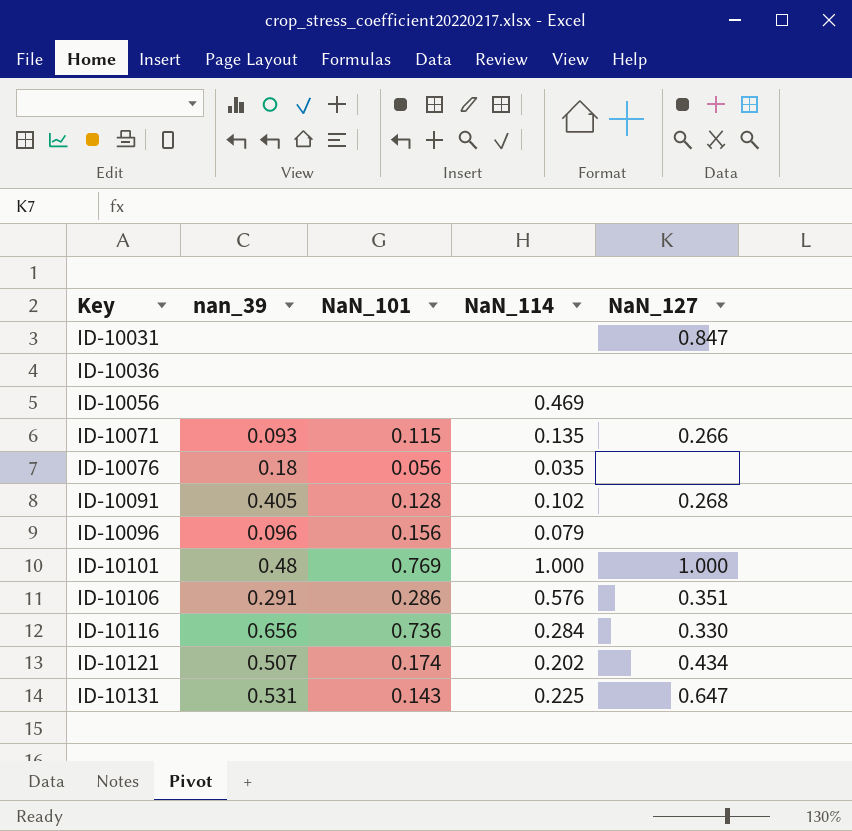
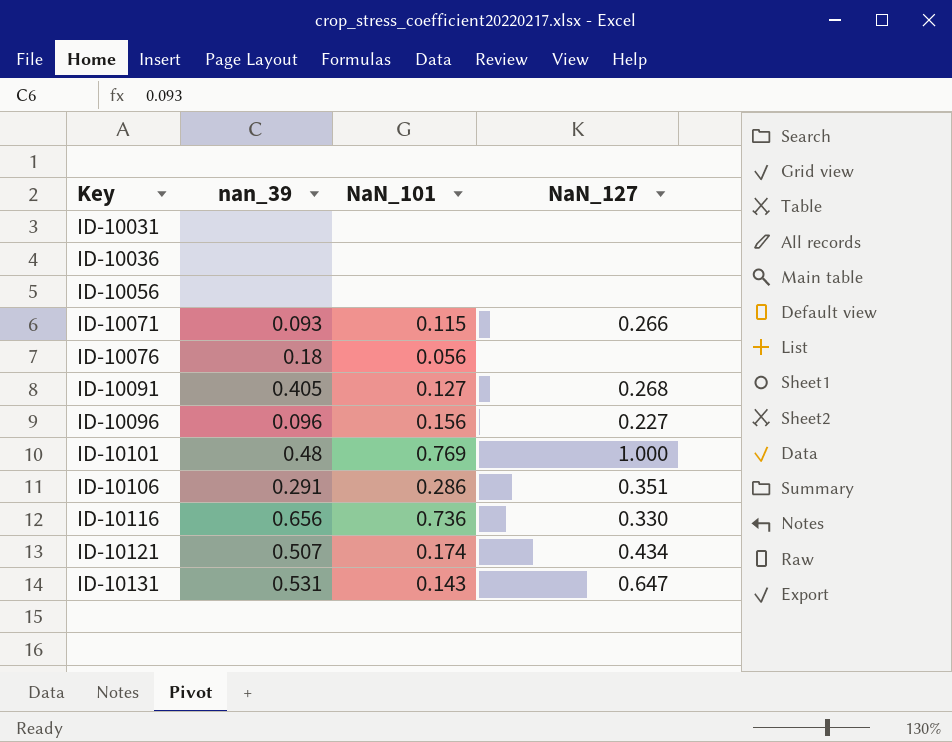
column NaN_114 | position: 4 -> none
ID-10031 | NaN_127: 0.847 -> none
ID-10091 | NaN_101: 0.128 -> 0.127
ID-10096 | NaN_127: none -> 0.227

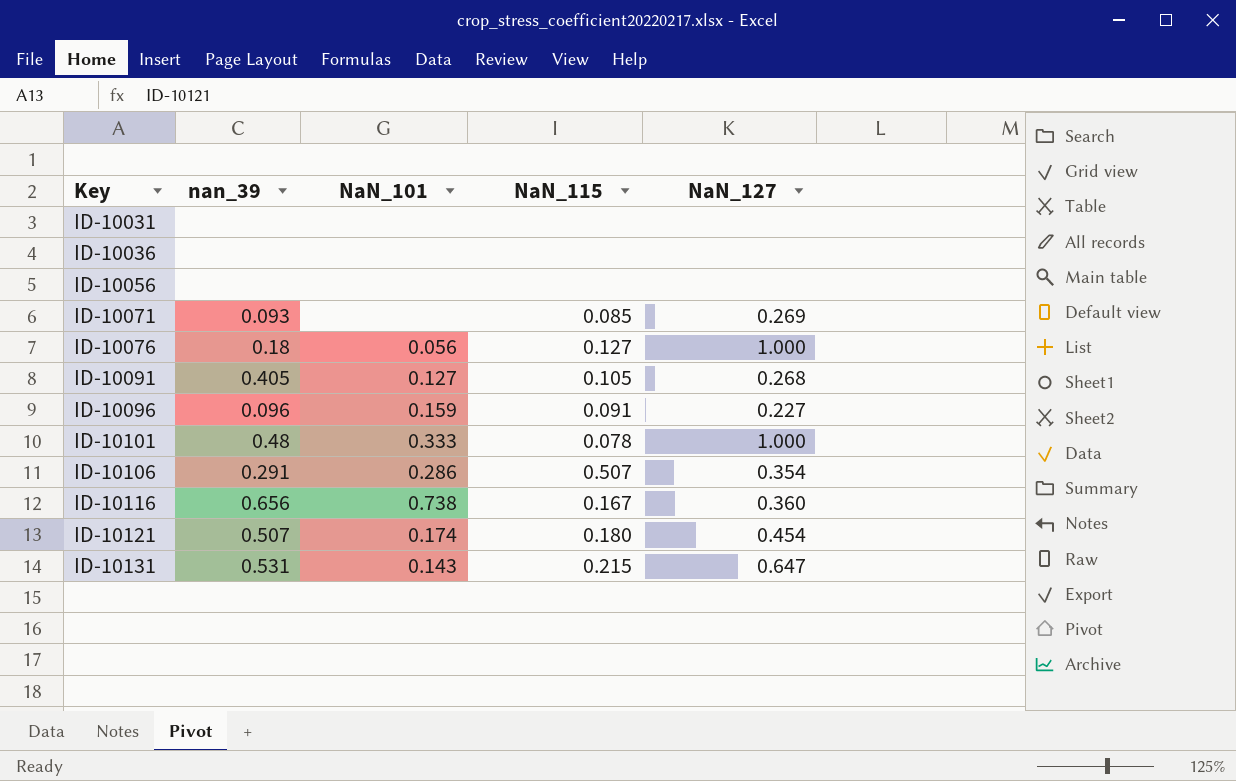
column NaN_115 | position: none -> 4
ID-10071 | NaN_101: 0.115 -> none
ID-10071 | NaN_127: 0.266 -> 0.269
ID-10076 | NaN_127: none -> 1.000
ID-10096 | NaN_101: 0.156 -> 0.159
ID-10101 | NaN_101: 0.769 -> 0.333
ID-10106 | NaN_127: 0.351 -> 0.354
ID-10116 | NaN_101: 0.736 -> 0.738
ID-10116 | NaN_127: 0.330 -> 0.360
ID-10121 | NaN_127: 0.434 -> 0.454

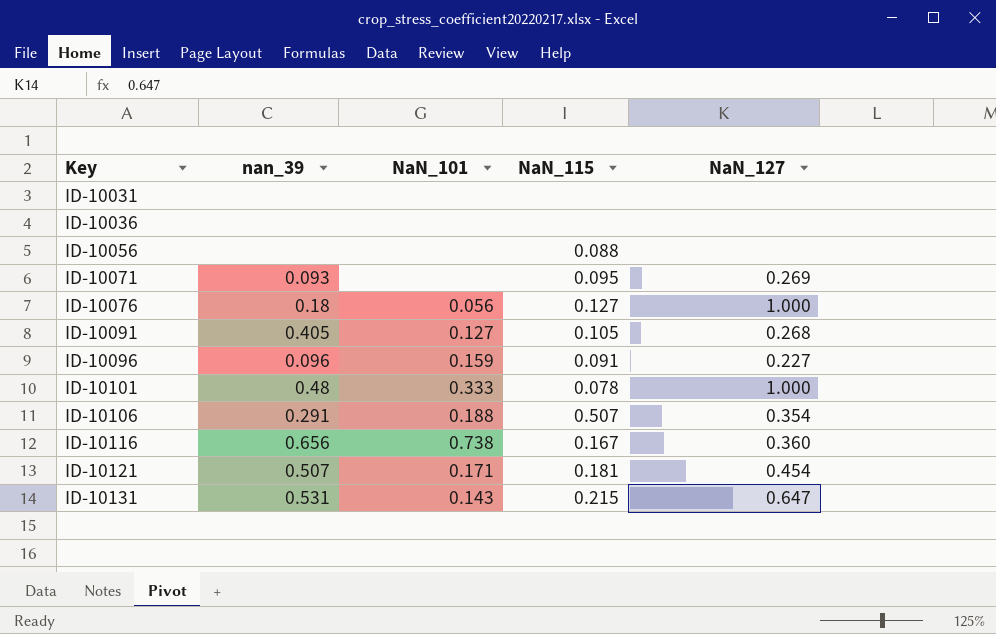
ID-10056 | NaN_115: none -> 0.088
ID-10071 | NaN_115: 0.085 -> 0.095
ID-10106 | NaN_101: 0.286 -> 0.188
ID-10121 | NaN_101: 0.174 -> 0.171
ID-10121 | NaN_115: 0.180 -> 0.181

